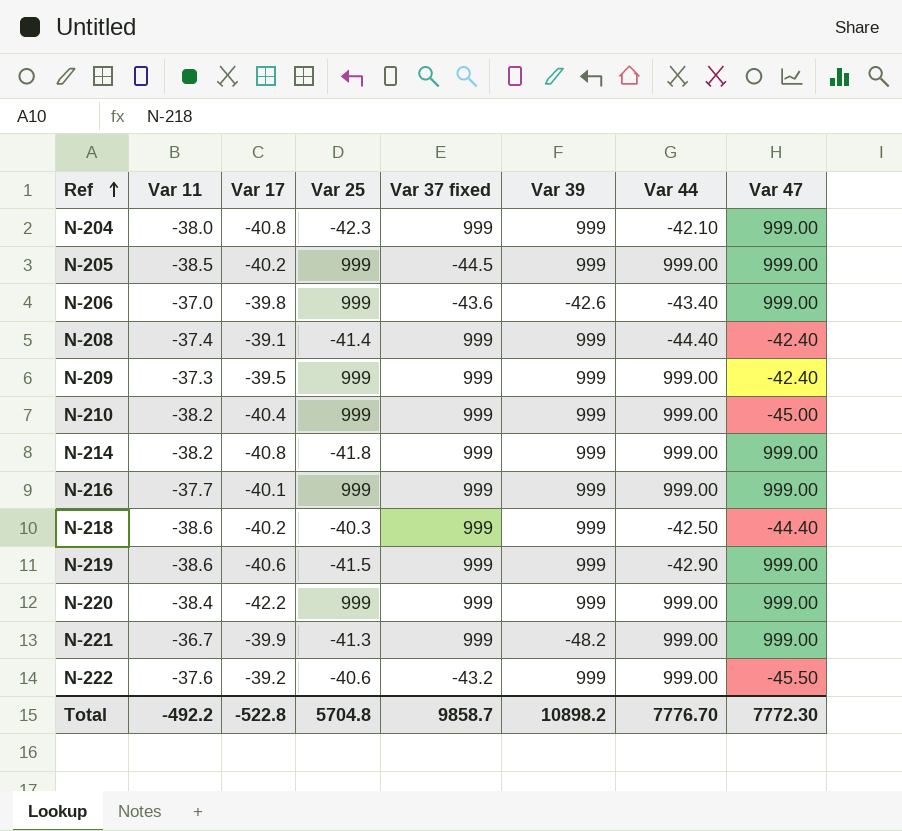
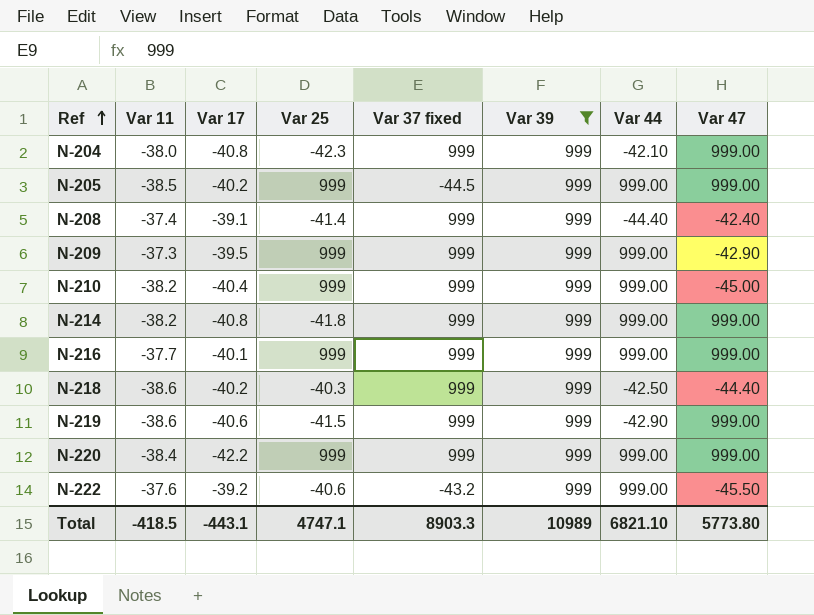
filter: none -> Var 39 = 999
N-209 | Var 47: -42.40 -> -42.90
Total | Var 11: -492.2 -> -418.5
Total | Var 17: -522.8 -> -443.1
Total | Var 25: 5704.8 -> 4747.1
Total | Var 37 fixed: 9858.7 -> 8903.3
Total | Var 39: 10898.2 -> 10989
Total | Var 44: 7776.70 -> 6821.10
Total | Var 47: 7772.30 -> 5773.80

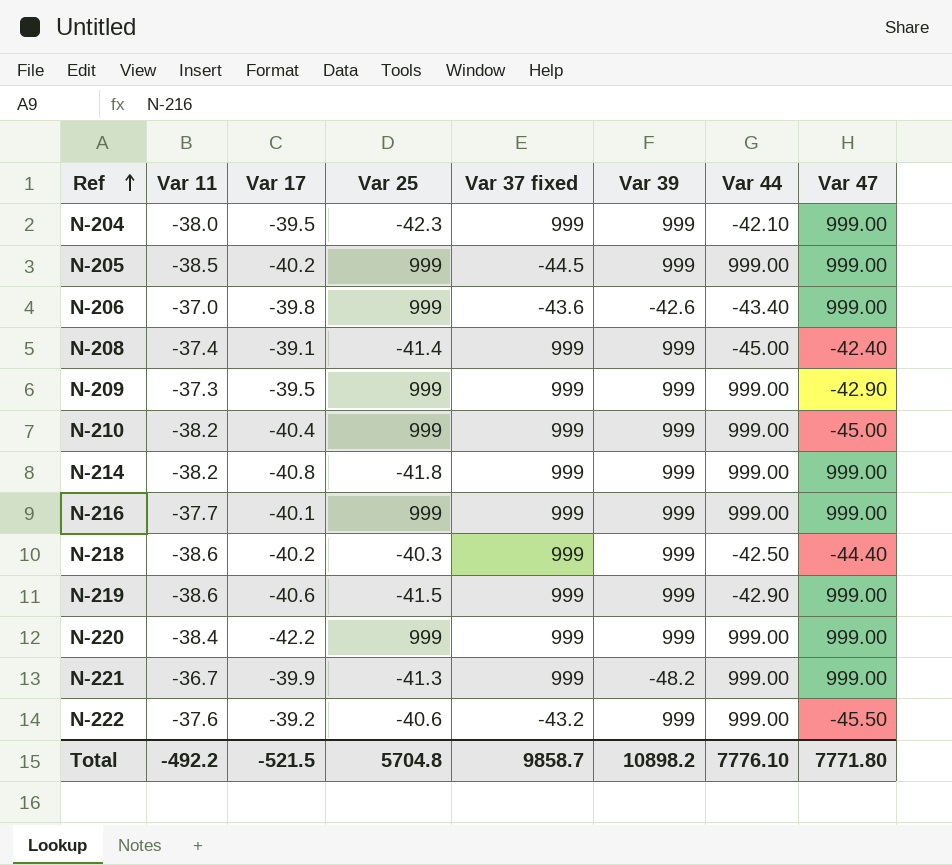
filter: Var 39 = 999 -> none
N-204 | Var 17: -40.8 -> -39.5
N-208 | Var 44: -44.40 -> -45.00
Total | Var 11: -418.5 -> -492.2
Total | Var 17: -443.1 -> -521.5
Total | Var 25: 4747.1 -> 5704.8
Total | Var 37 fixed: 8903.3 -> 9858.7
Total | Var 39: 10989 -> 10898.2
Total | Var 44: 6821.10 -> 7776.10
Total | Var 47: 5773.80 -> 7771.80

